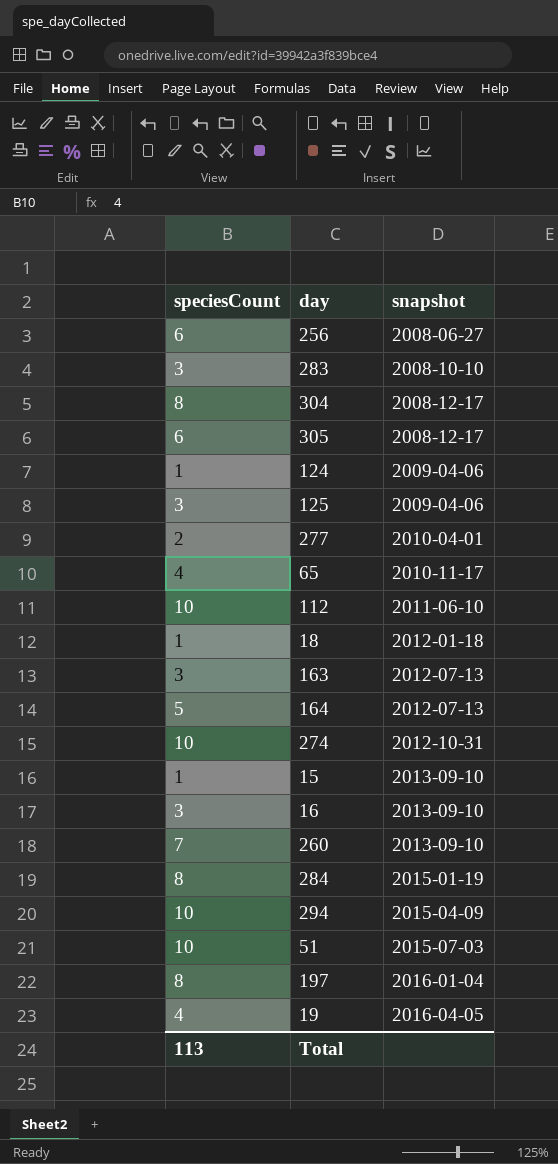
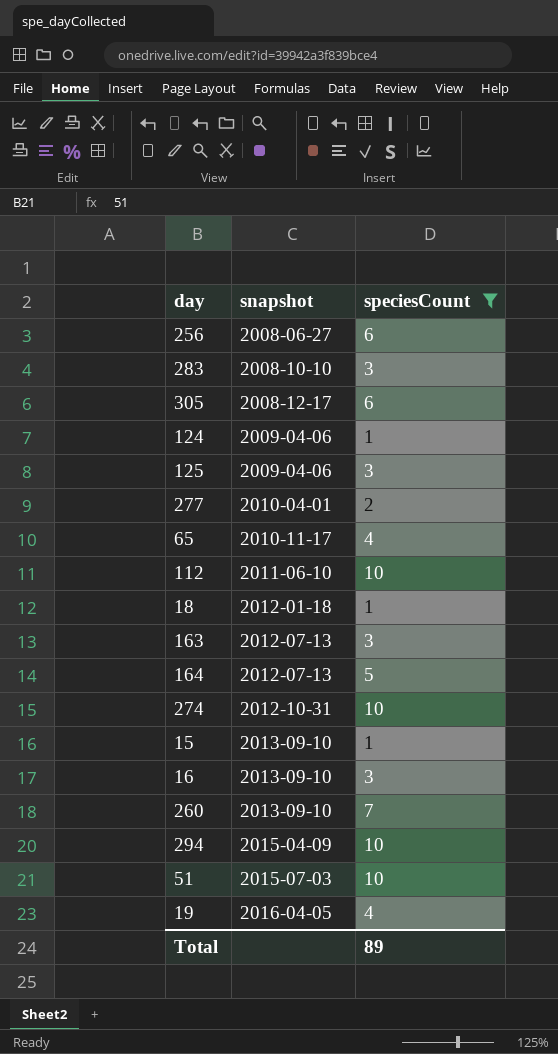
filter: none -> speciesCount != 8
column speciesCount | position: 1 -> 3
Total | speciesCount: 113 -> 89

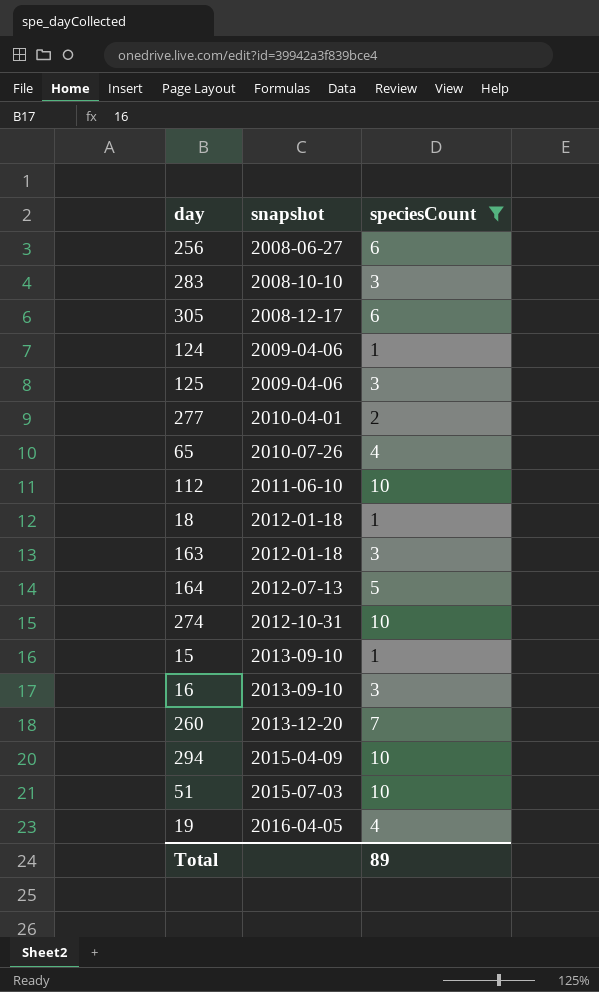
65 | snapshot: 2010-11-17 -> 2010-07-26
163 | snapshot: 2012-07-13 -> 2012-01-18
260 | snapshot: 2013-09-10 -> 2013-12-20

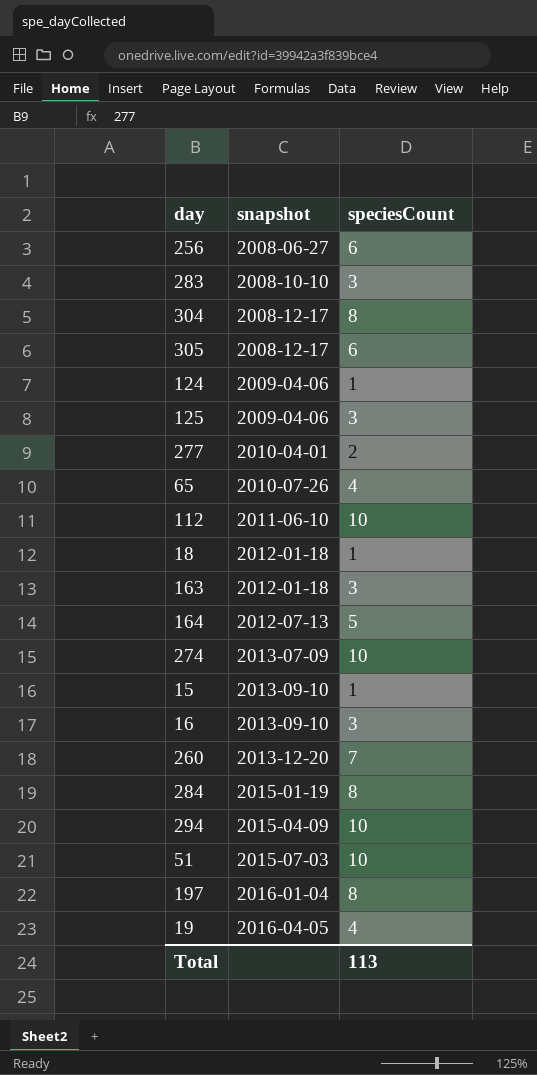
filter: speciesCount != 8 -> none
274 | snapshot: 2012-10-31 -> 2013-07-09
Total | speciesCount: 89 -> 113

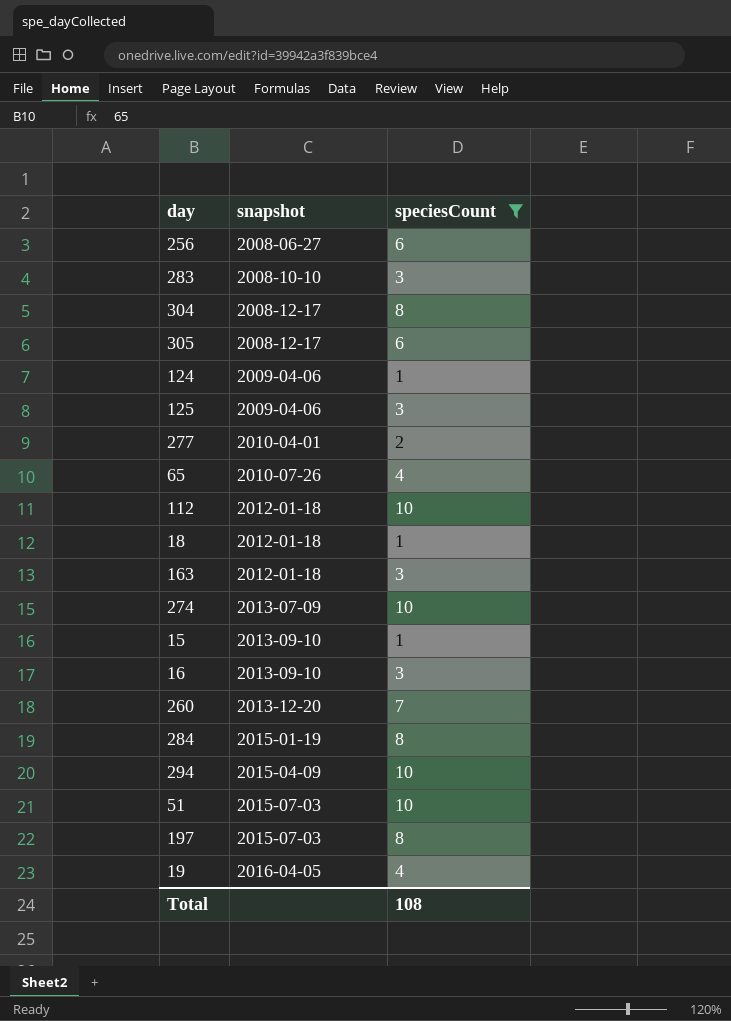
filter: none -> speciesCount != 5
112 | snapshot: 2011-06-10 -> 2012-01-18
197 | snapshot: 2016-01-04 -> 2015-07-03
Total | speciesCount: 113 -> 108

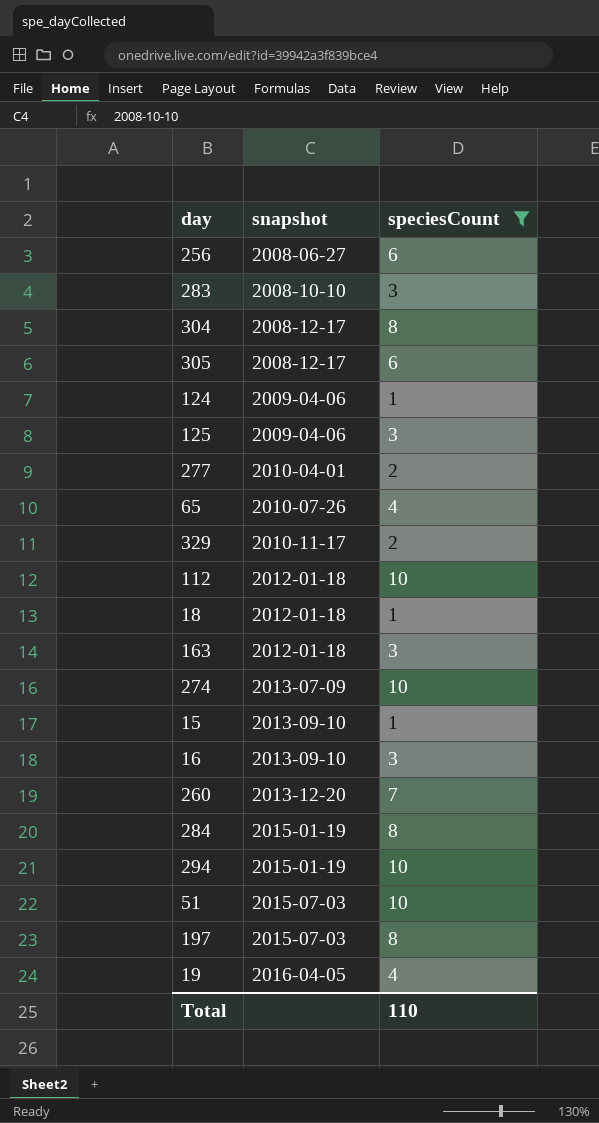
row 329: none -> 2010-11-17 | 2
294 | snapshot: 2015-04-09 -> 2015-01-19
Total | speciesCount: 108 -> 110

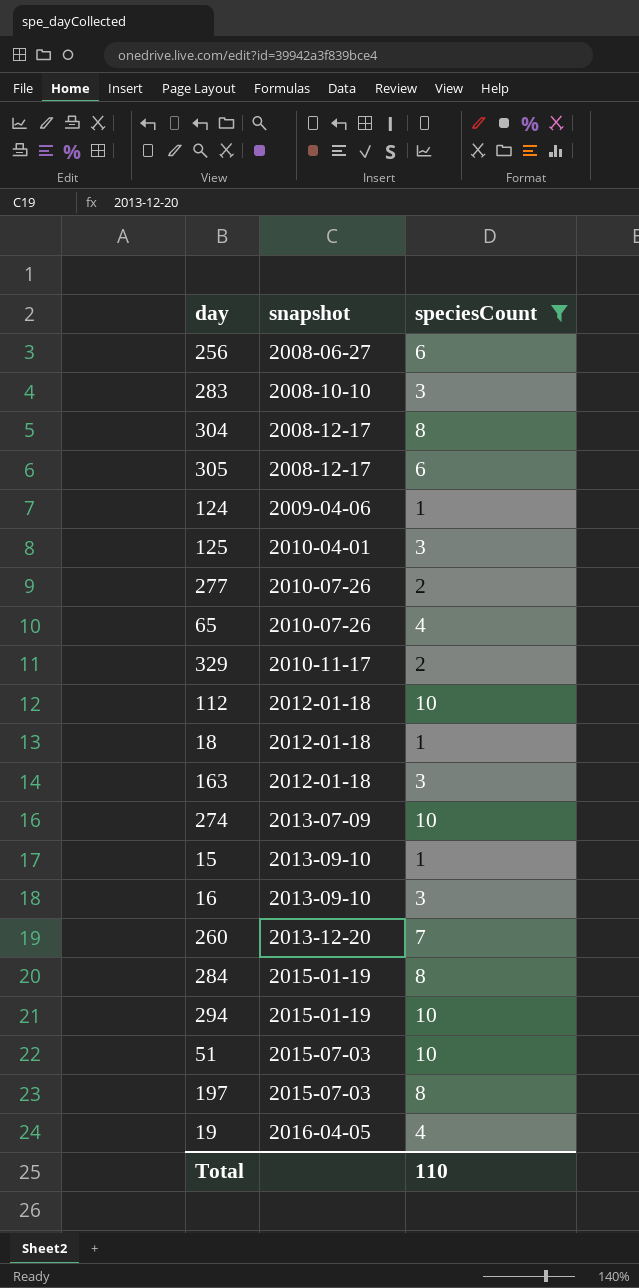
125 | snapshot: 2009-04-06 -> 2010-04-01
277 | snapshot: 2010-04-01 -> 2010-07-26

